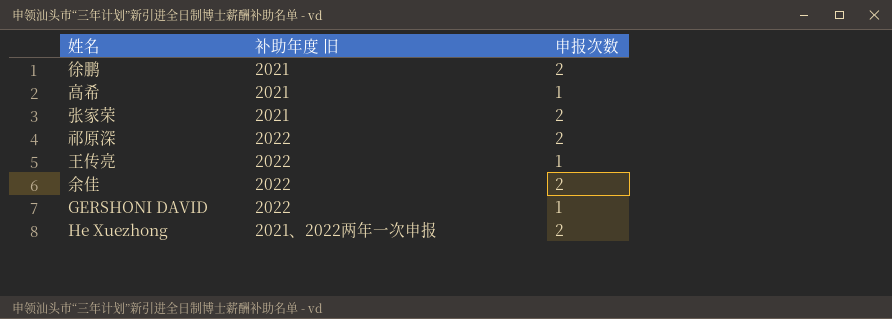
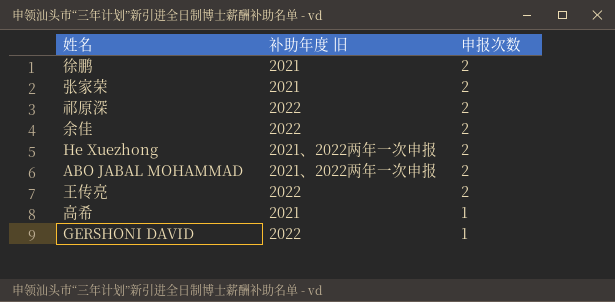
row order: none -> 申报次数 descending
row ABO JABAL MOHAMMAD: none -> 2021、2022两年一次申报 | 2
王传亮 | 申报次数: 1 -> 2

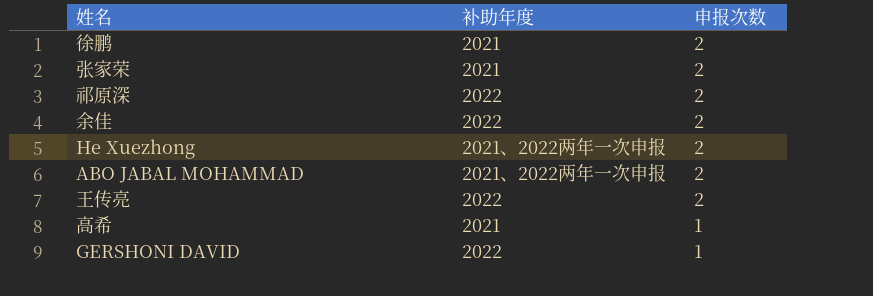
column name: 补助年度 旧 -> 补助年度

